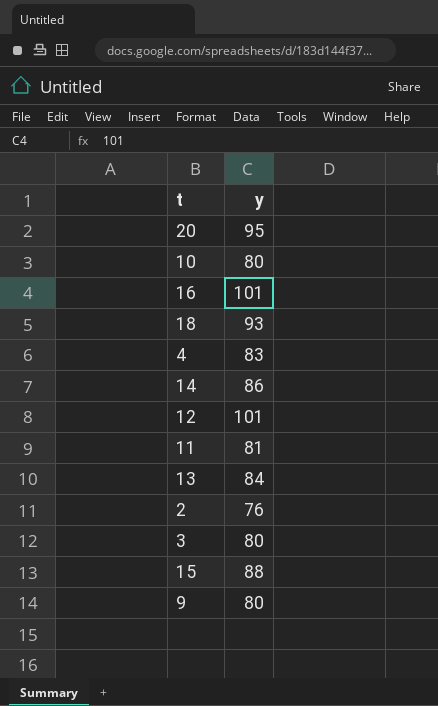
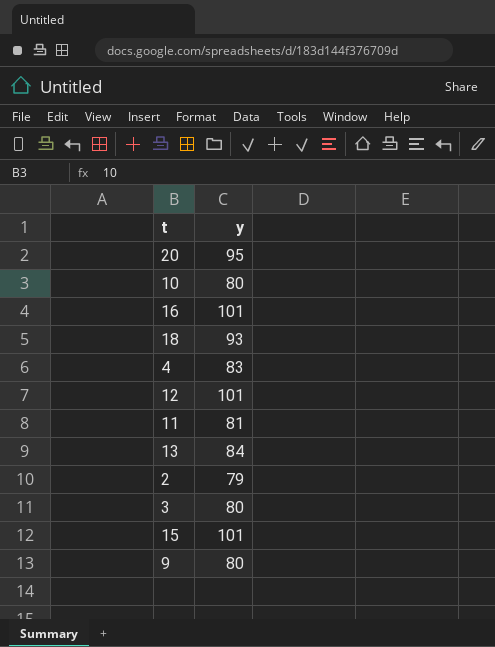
row 14: 86 -> none
2 | y: 76 -> 79
15 | y: 88 -> 101

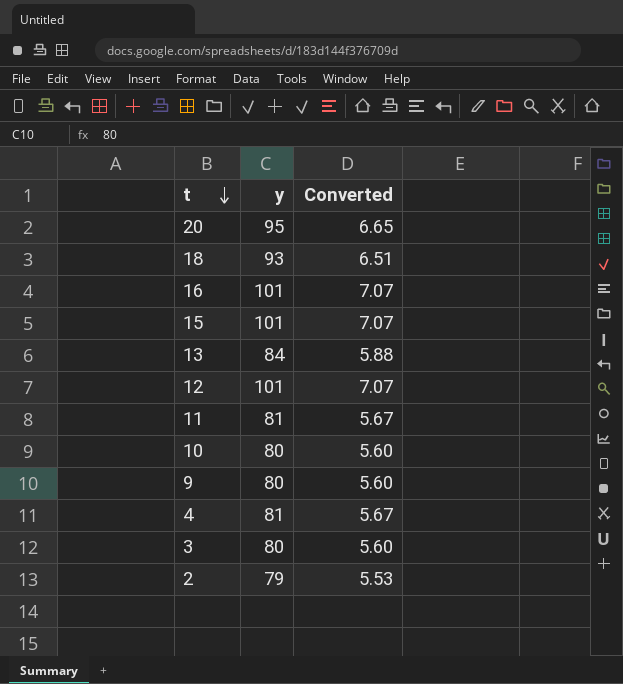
row order: none -> t descending
column Converted | formula: none -> [y] * 0.07
4 | y: 83 -> 81

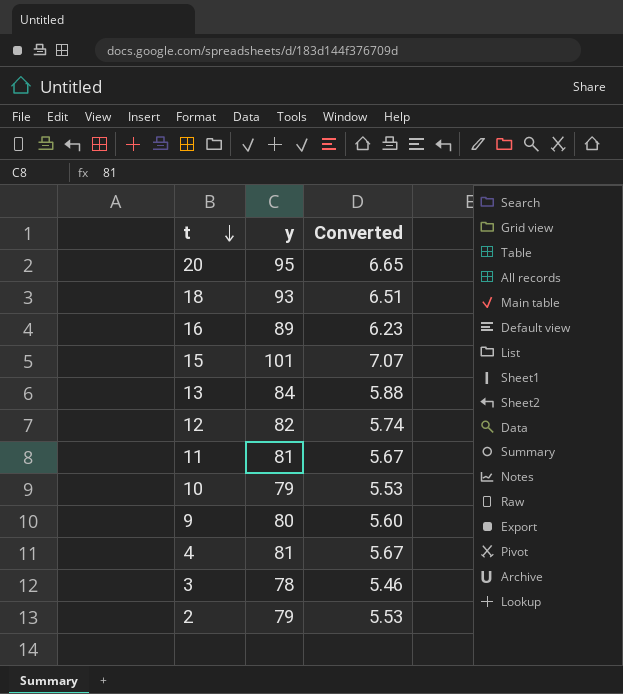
16 | y: 101 -> 89
16 | Converted: 7.07 -> 6.23
12 | y: 101 -> 82
12 | Converted: 7.07 -> 5.74
10 | y: 80 -> 79
10 | Converted: 5.60 -> 5.53
3 | y: 80 -> 78
3 | Converted: 5.60 -> 5.46

